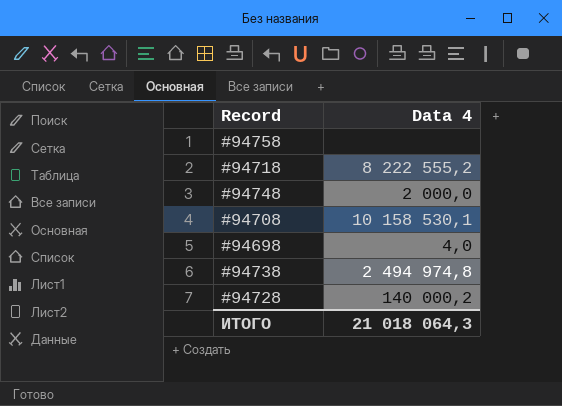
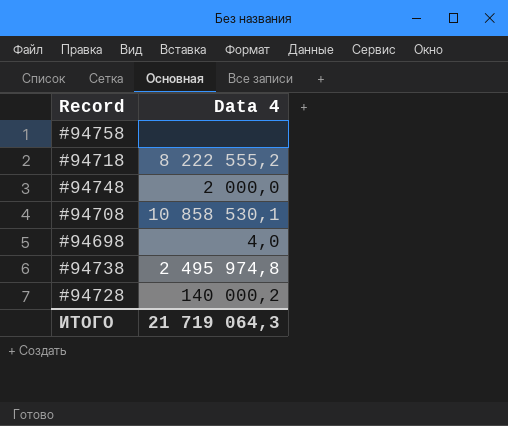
#94708 | Data 4: 10 158 530,1 -> 10 858 530,1
#94738 | Data 4: 2 494 974,8 -> 2 495 974,8
ИТОГО | Data 4: 21 018 064,3 -> 21 719 064,3

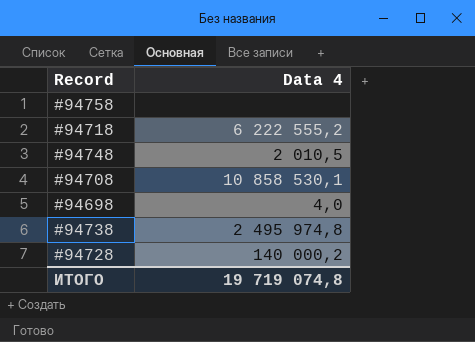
#94718 | Data 4: 8 222 555,2 -> 6 222 555,2
#94748 | Data 4: 2 000,0 -> 2 010,5
ИТОГО | Data 4: 21 719 064,3 -> 19 719 074,8

